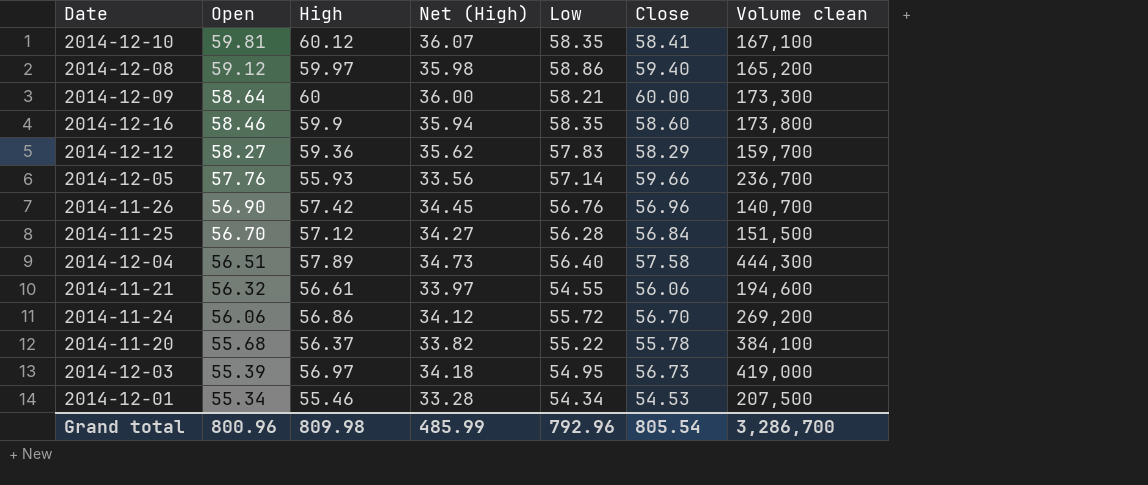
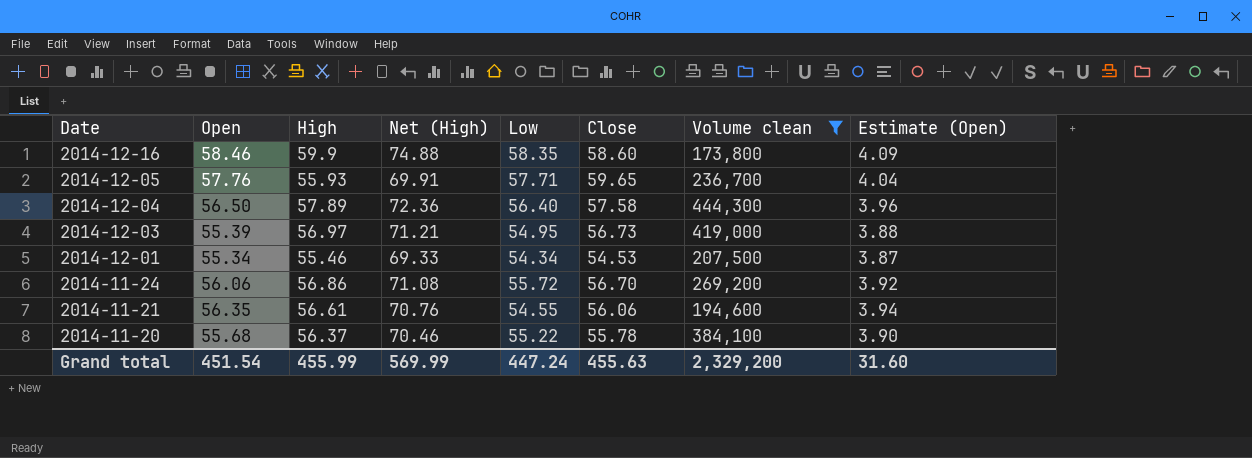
filter: none -> Volume clean >= 173,800
row order: Open descending -> Date descending
column Net (High) | formula: [High] * 0.6 -> [High] * 1.25
column Estimate (Open) | formula: none -> [Open] * 0.07
2014-12-05 | Low: 57.14 -> 57.71
2014-12-05 | Close: 59.66 -> 59.65
2014-12-04 | Open: 56.51 -> 56.50
2014-11-21 | Open: 56.32 -> 56.35
Grand total | Open: 800.96 -> 451.54
Grand total | High: 809.98 -> 455.99
Grand total | Net (High): 485.99 -> 569.99
Grand total | Low: 792.96 -> 447.24
Grand total | Close: 805.54 -> 455.63
Grand total | Volume clean: 3,286,700 -> 2,329,200

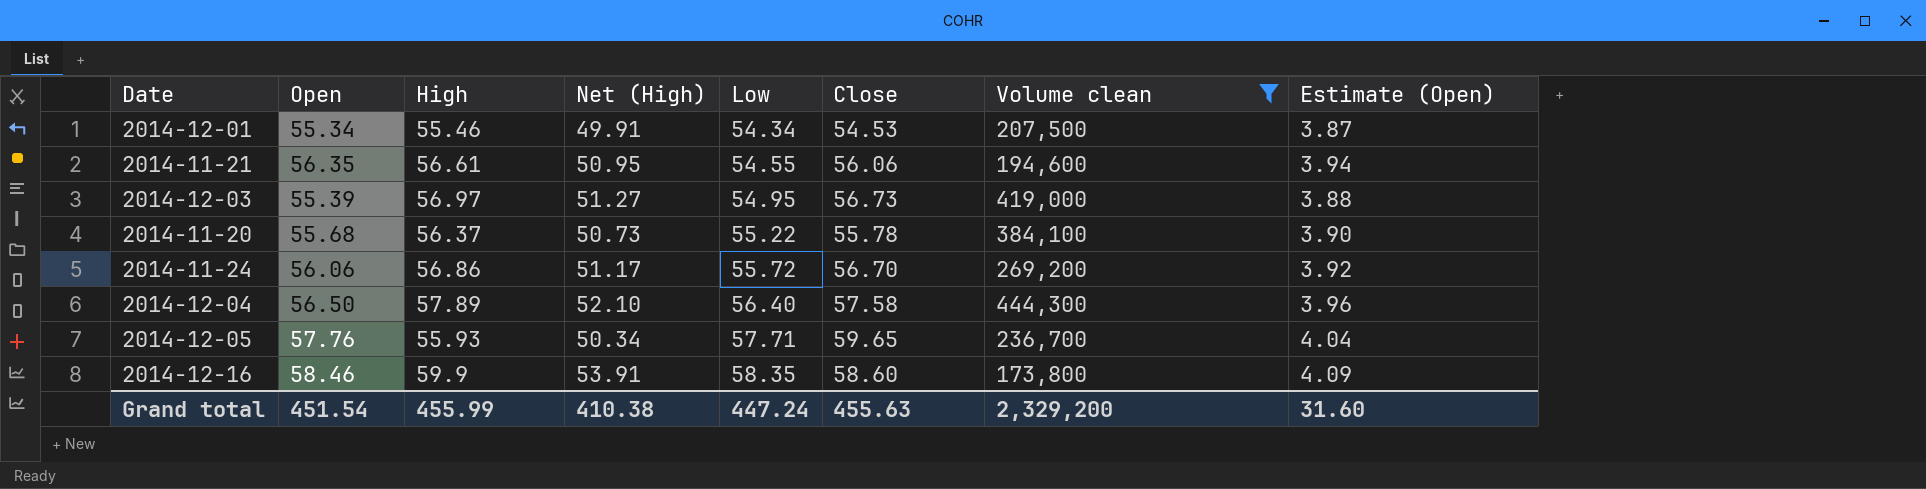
row order: Date descending -> Low ascending
column Net (High) | formula: [High] * 1.25 -> [High] * 0.9
Grand total | Net (High): 569.99 -> 410.38

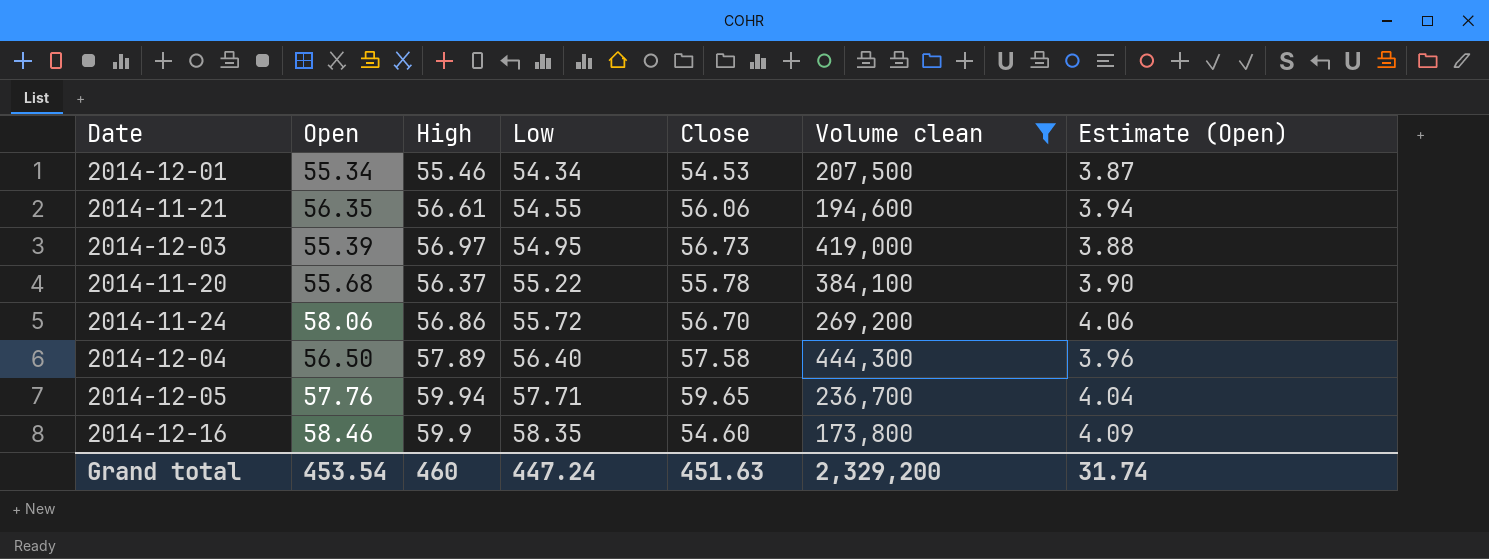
column Net (High) | formula: [High] * 0.9 -> none
2014-11-24 | Open: 56.06 -> 58.06
2014-11-24 | Estimate (Open): 3.92 -> 4.06
2014-12-05 | High: 55.93 -> 59.94
2014-12-16 | Close: 58.60 -> 54.60
Grand total | Open: 451.54 -> 453.54
Grand total | High: 455.99 -> 460
Grand total | Close: 455.63 -> 451.63
Grand total | Estimate (Open): 31.60 -> 31.74

